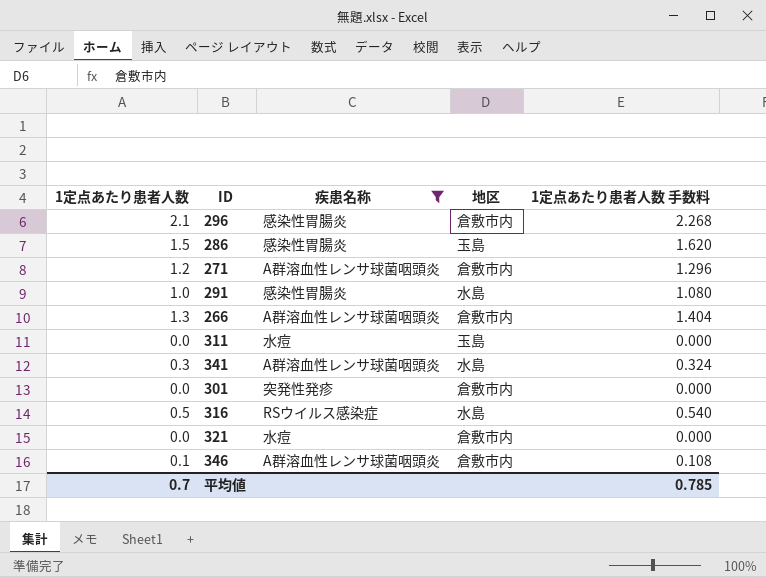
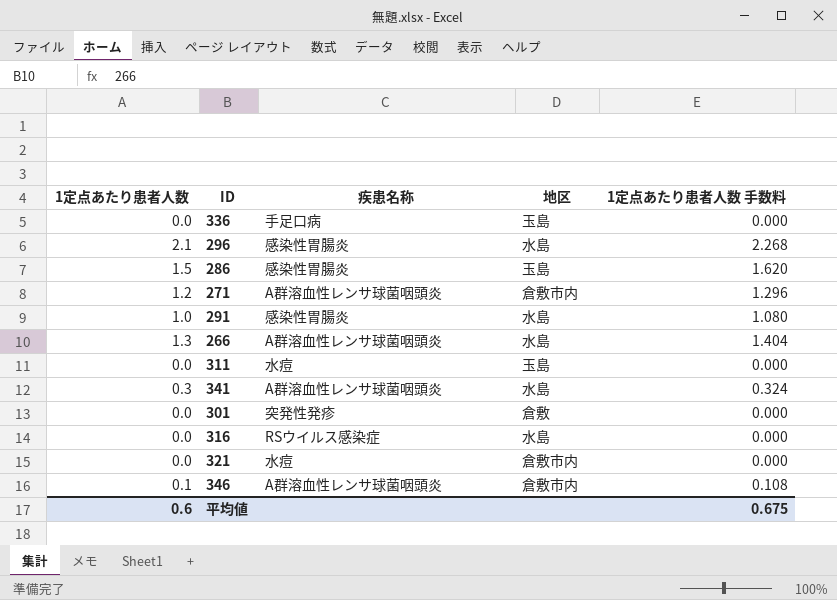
filter: 疾患名称 != 手足口病 -> none
296 | 地区: 倉敷市内 -> 水島
266 | 地区: 倉敷市内 -> 水島
301 | 地区: 倉敷市内 -> 倉敷
316 | 1定点あたり患者人数: 0.5 -> 0.0
316 | 1定点あたり患者人数 手数料: 0.540 -> 0.000
平均値 | 1定点あたり患者人数: 0.7 -> 0.6
平均値 | 1定点あたり患者人数 手数料: 0.785 -> 0.675

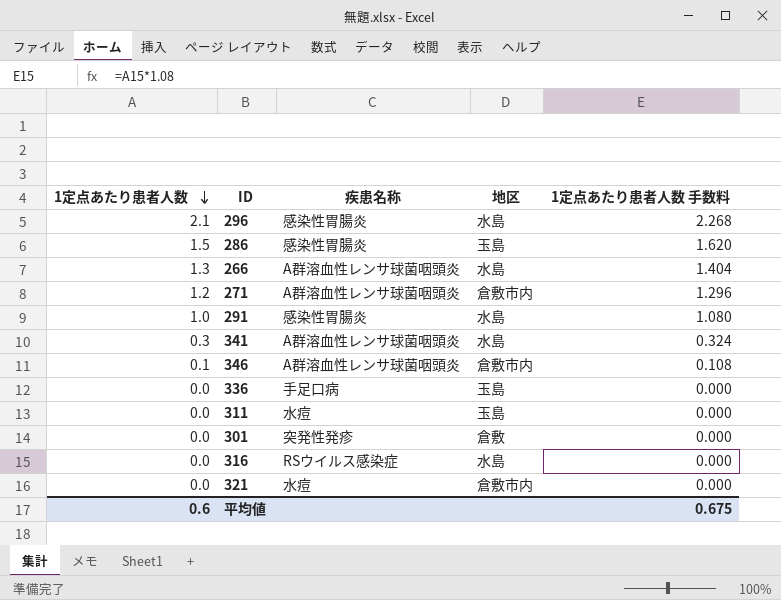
row order: none -> 1定点あたり患者人数 descending

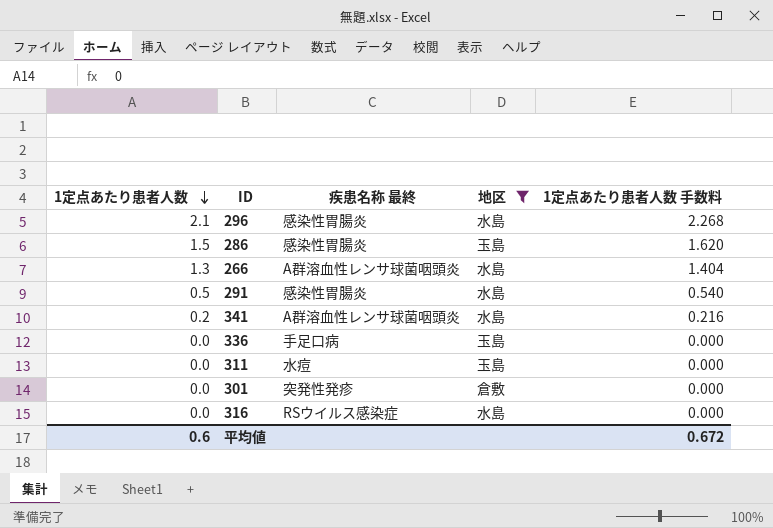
filter: none -> 地区 != 倉敷市内
column name: 疾患名称 -> 疾患名称 最終
291 | 1定点あたり患者人数: 1.0 -> 0.5
291 | 1定点あたり患者人数 手数料: 1.080 -> 0.540
341 | 1定点あたり患者人数: 0.3 -> 0.2
341 | 1定点あたり患者人数 手数料: 0.324 -> 0.216
平均値 | 1定点あたり患者人数 手数料: 0.675 -> 0.672

